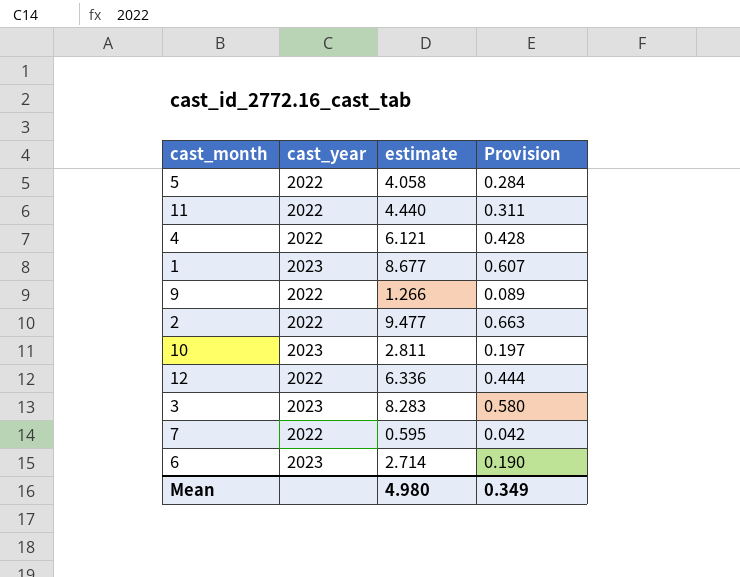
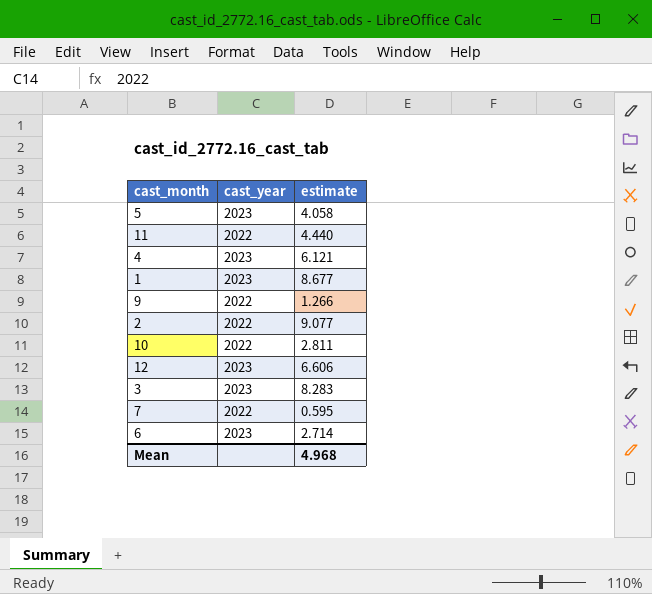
column Provision | formula: [estimate] * 0.07 -> none
5 | cast_year: 2022 -> 2023
4 | cast_year: 2022 -> 2023
2 | estimate: 9.477 -> 9.077
10 | cast_year: 2023 -> 2022
12 | cast_year: 2022 -> 2023
12 | estimate: 6.336 -> 6.606
Mean | estimate: 4.980 -> 4.968

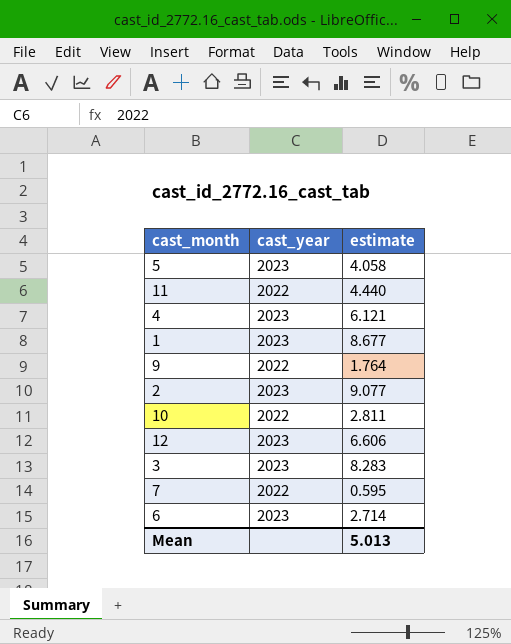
9 | estimate: 1.266 -> 1.764
2 | cast_year: 2022 -> 2023
Mean | estimate: 4.968 -> 5.013

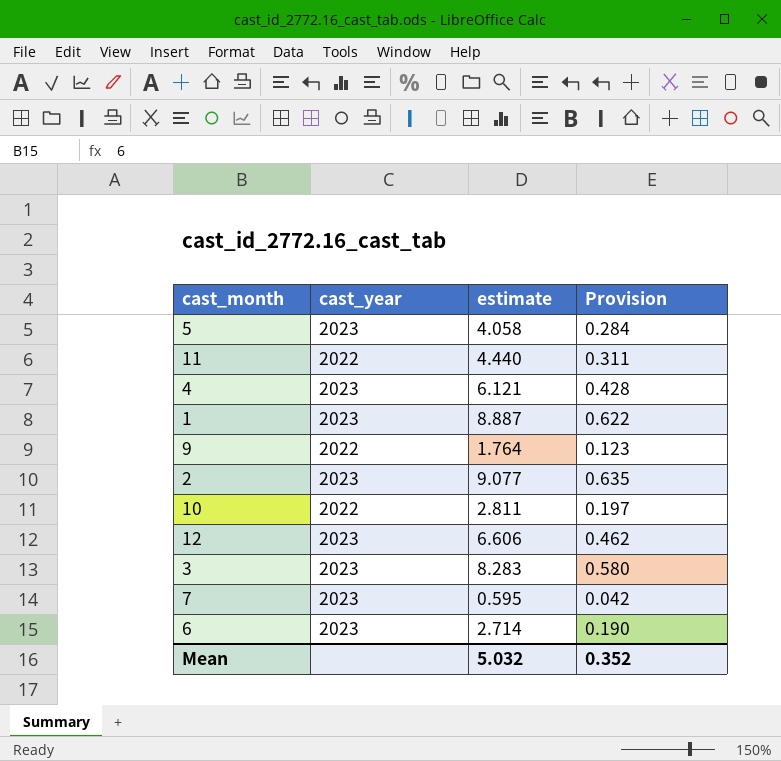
column Provision | formula: none -> [estimate] * 0.07
1 | estimate: 8.677 -> 8.887
7 | cast_year: 2022 -> 2023
Mean | estimate: 5.013 -> 5.032

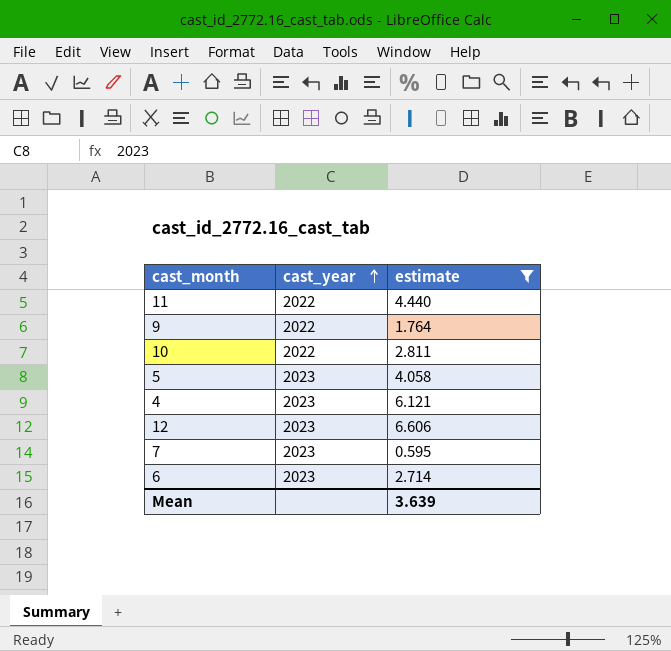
filter: none -> estimate <= 6.606
row order: none -> cast_year ascending
column Provision | formula: [estimate] * 0.07 -> none
Mean | estimate: 5.032 -> 3.639

